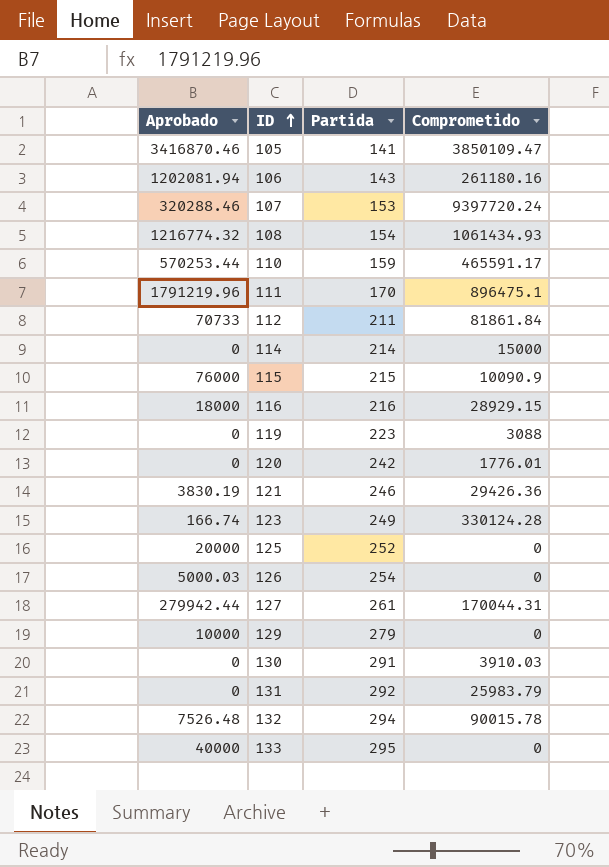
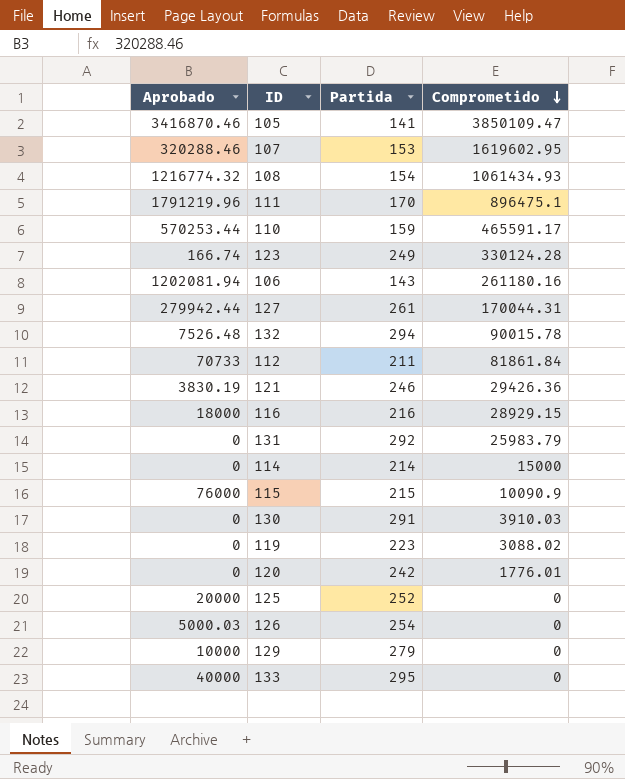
row order: ID ascending -> Comprometido descending
107 | Comprometido: 9397720.24 -> 1619602.95
119 | Comprometido: 3088 -> 3088.02

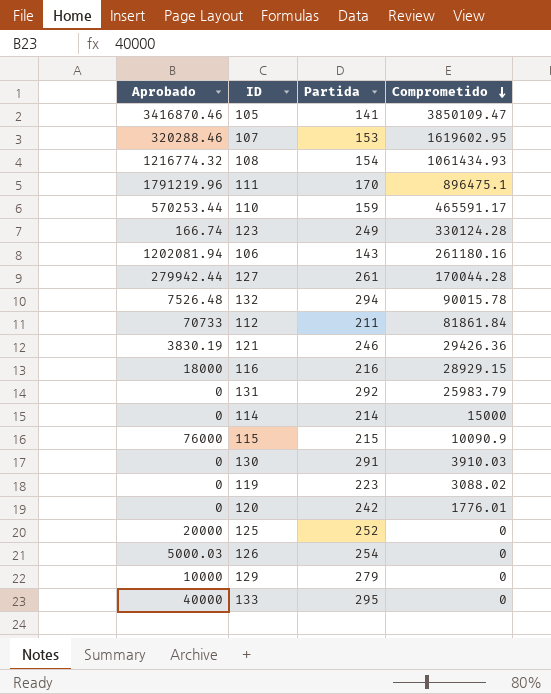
127 | Comprometido: 170044.31 -> 170044.28

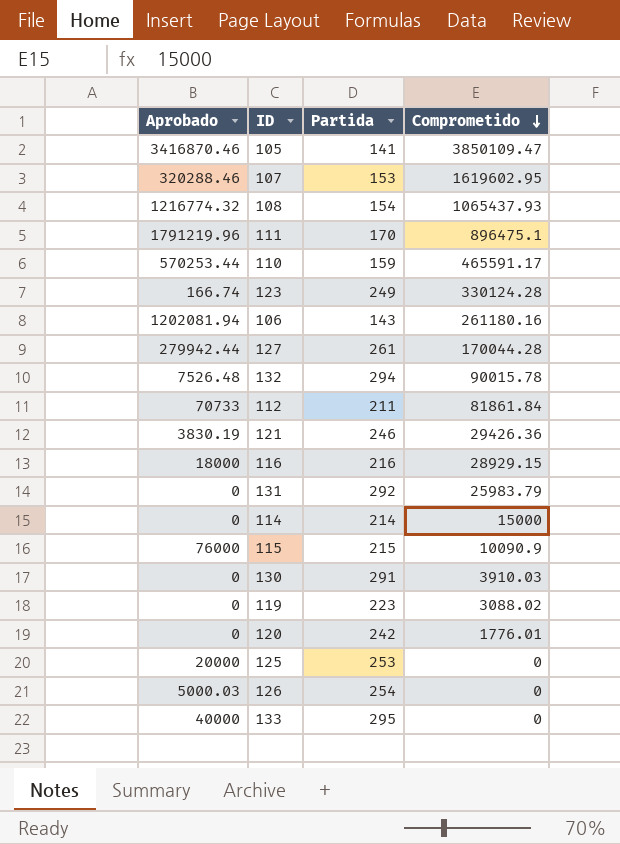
row 129: 10000 | 279 | 0 -> none
108 | Comprometido: 1061434.93 -> 1065437.93
125 | Partida: 252 -> 253

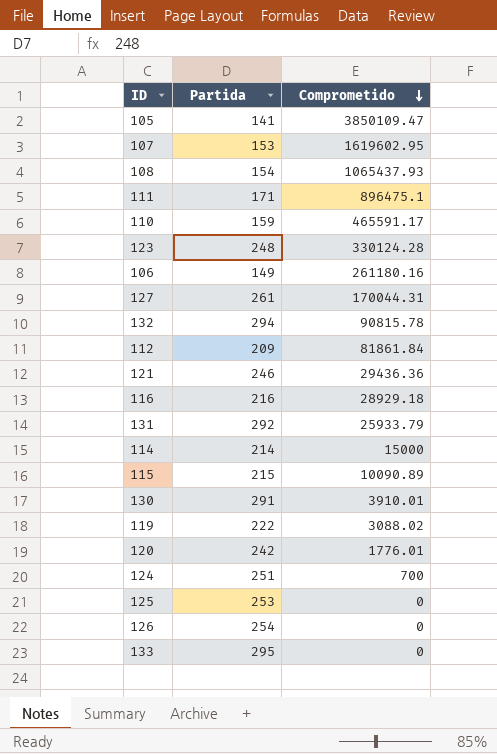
column Aprobado | position: 1 -> none
111 | Partida: 170 -> 171
123 | Partida: 249 -> 248
106 | Partida: 143 -> 149
127 | Comprometido: 170044.28 -> 170044.31
132 | Comprometido: 90015.78 -> 90815.78
112 | Partida: 211 -> 209
121 | Comprometido: 29426.36 -> 29436.36
116 | Comprometido: 28929.15 -> 28929.18
131 | Comprometido: 25983.79 -> 25933.79
115 | Comprometido: 10090.9 -> 10090.89
130 | Comprometido: 3910.03 -> 3910.01
119 | Partida: 223 -> 222
row 124: none -> 251 | 700

